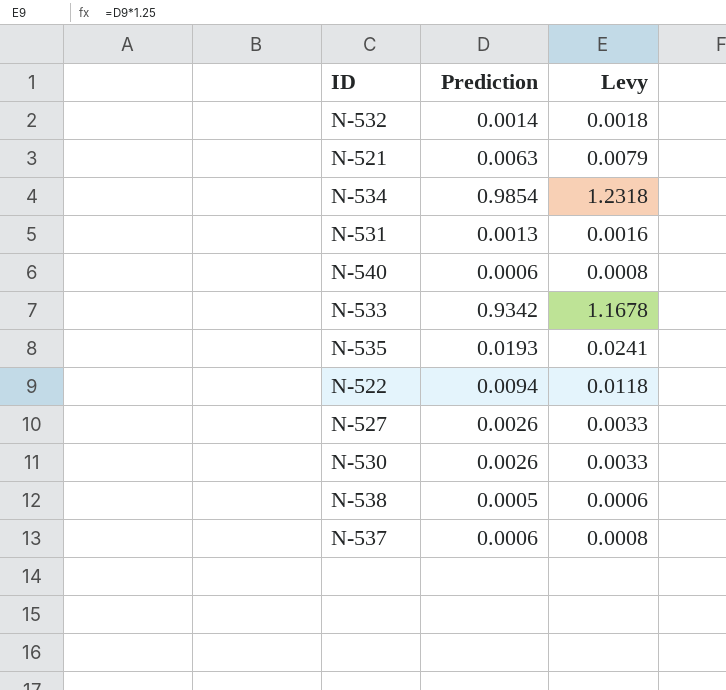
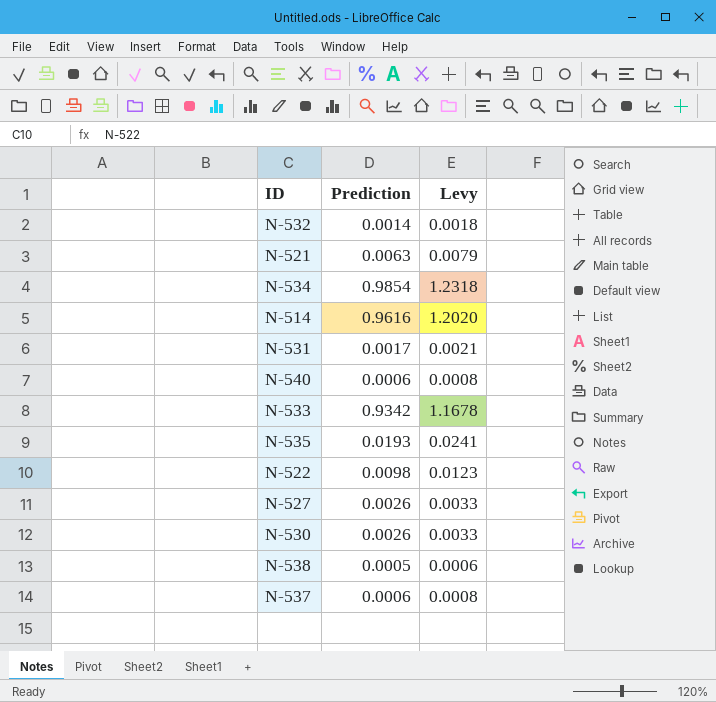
row N-514: none -> 0.9616 | 1.2020
N-531 | Prediction: 0.0013 -> 0.0017
N-531 | Levy: 0.0016 -> 0.0021
N-522 | Prediction: 0.0094 -> 0.0098
N-522 | Levy: 0.0118 -> 0.0123

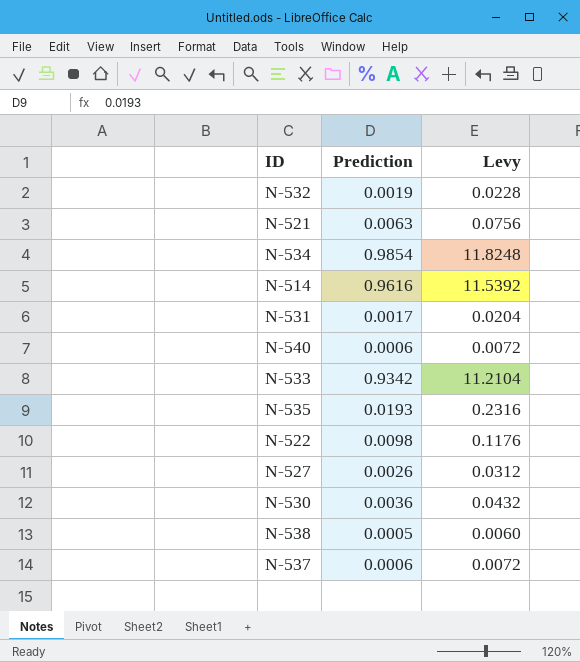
column Levy | formula: [Prediction] * 1.25 -> [Prediction] * 12
N-532 | Prediction: 0.0014 -> 0.0019
N-530 | Prediction: 0.0026 -> 0.0036

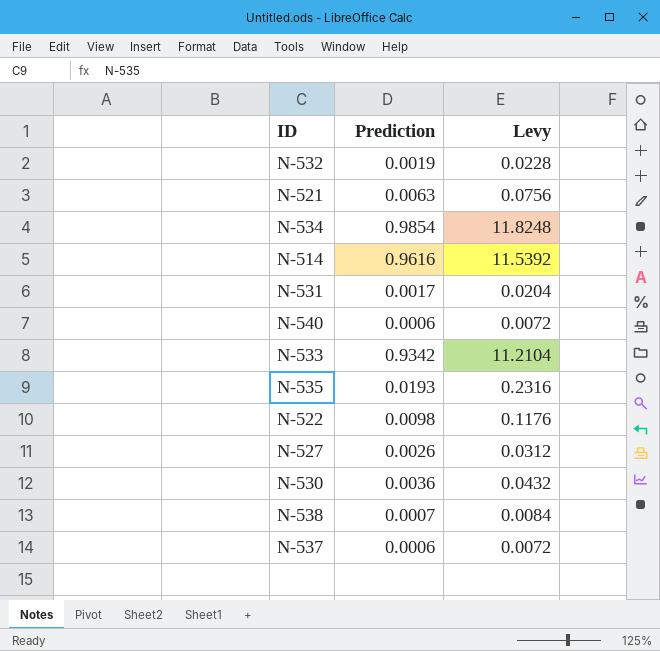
N-538 | Prediction: 0.0005 -> 0.0007
N-538 | Levy: 0.0060 -> 0.0084

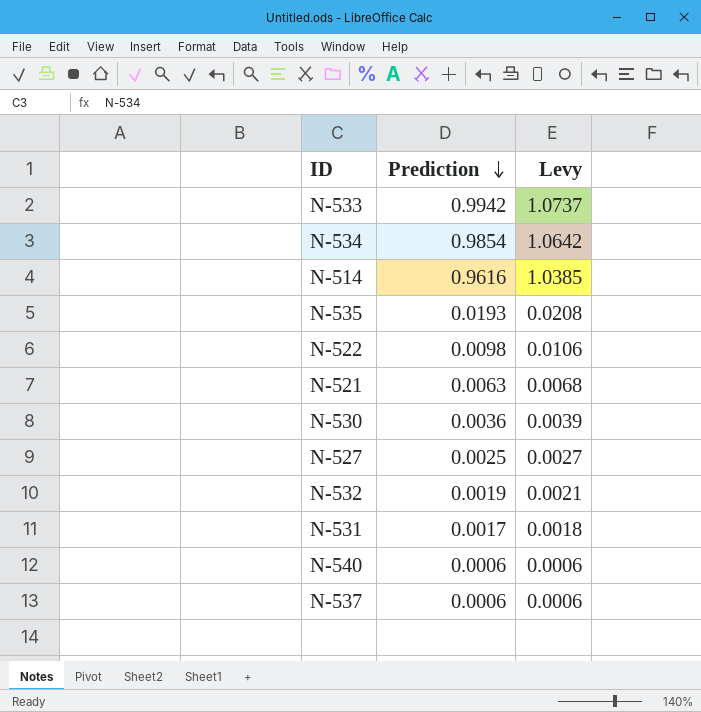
row order: none -> Prediction descending
column Levy | formula: [Prediction] * 12 -> [Prediction] * 1.08
row N-538: 0.0007 | 0.0084 -> none
N-533 | Prediction: 0.9342 -> 0.9942
N-527 | Prediction: 0.0026 -> 0.0025

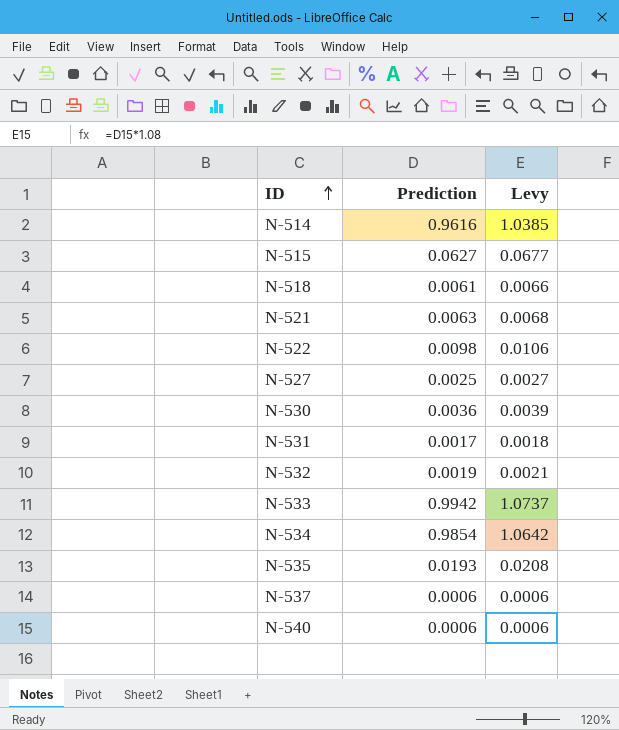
row order: Prediction descending -> ID ascending
row N-515: none -> 0.0627 | 0.0677
row N-518: none -> 0.0061 | 0.0066

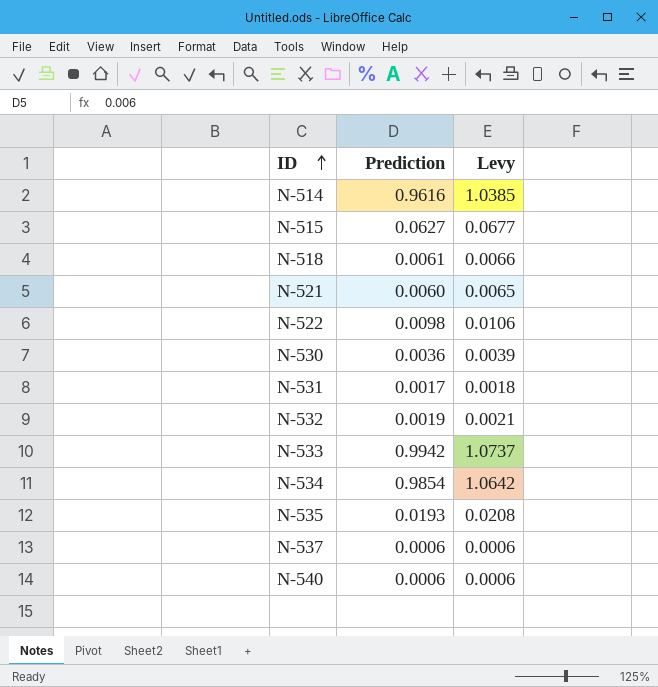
row N-527: 0.0025 | 0.0027 -> none
N-521 | Prediction: 0.0063 -> 0.0060
N-521 | Levy: 0.0068 -> 0.0065

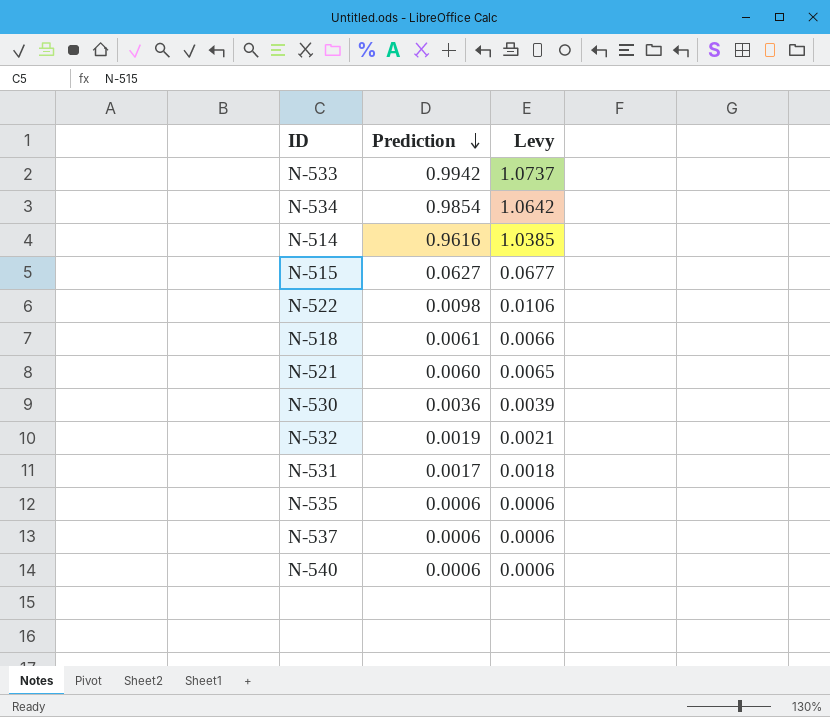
row order: ID ascending -> Prediction descending
N-535 | Prediction: 0.0193 -> 0.0006
N-535 | Levy: 0.0208 -> 0.0006

